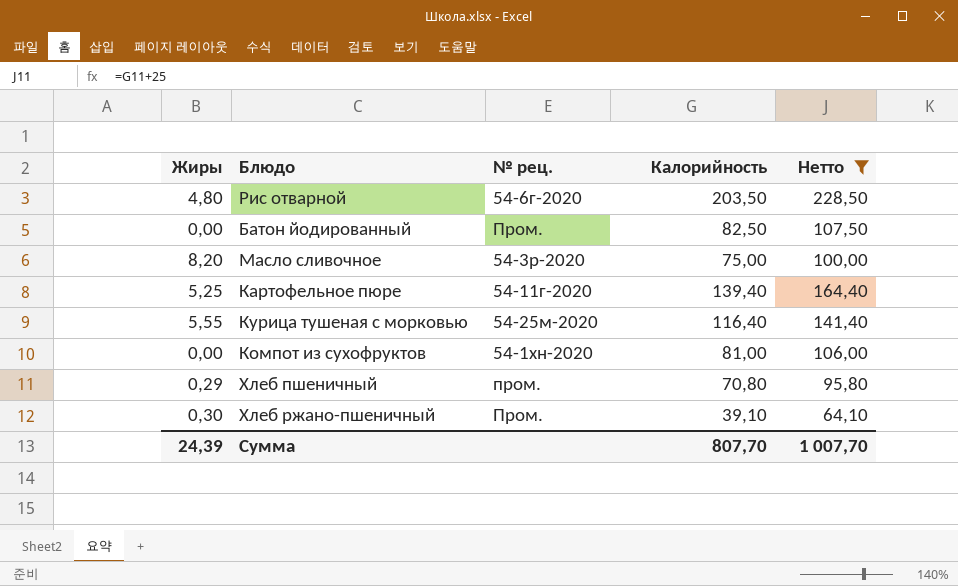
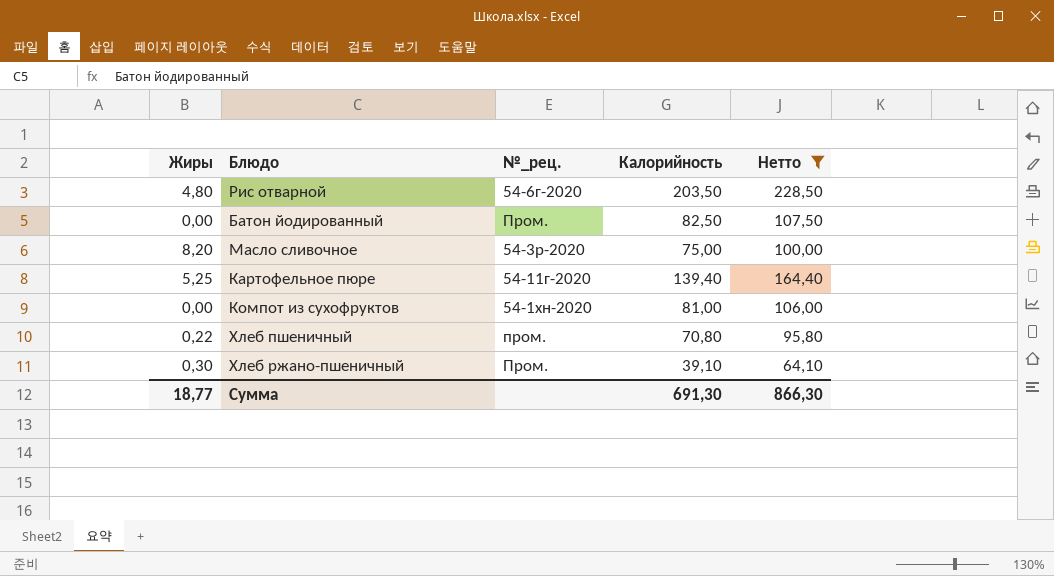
column name: № рец. -> №_рец.
row Курица тушеная с морковью: 5,55 | 54-25м-2020 | 116,40 | 141,40 -> none
Хлеб пшеничный | Жиры: 0,29 -> 0,22
Сумма | Жиры: 24,39 -> 18,77
Сумма | Калорийность: 807,70 -> 691,30
Сумма | Нетто: 1 007,70 -> 866,30

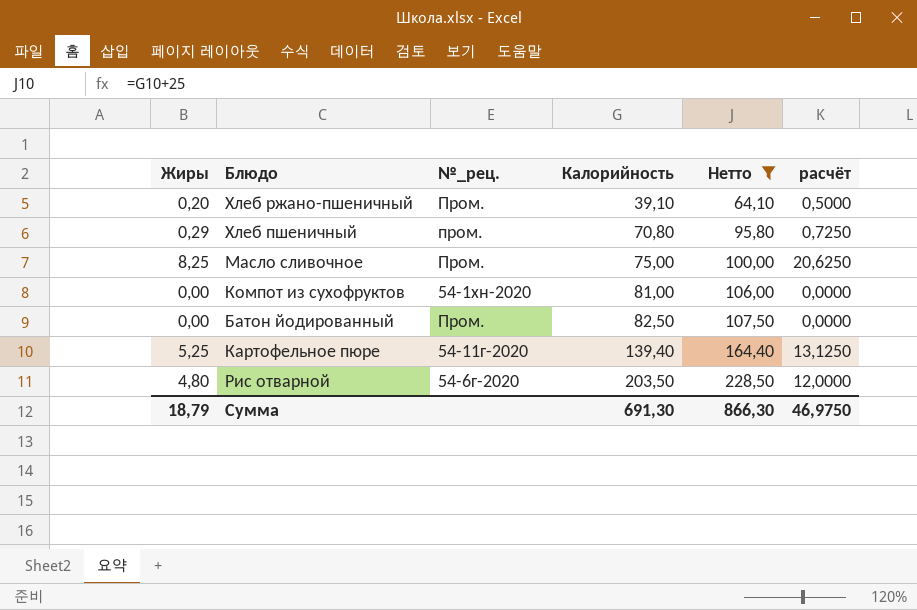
row order: none -> Калорийность ascending
column расчёт | formula: none -> [Жиры] * 2,5
Хлеб ржано-пшеничный | Жиры: 0,30 -> 0,20
Хлеб пшеничный | Жиры: 0,22 -> 0,29
Масло сливочное | Жиры: 8,20 -> 8,25
Масло сливочное | №_рец.: 54-3р-2020 -> Пром.
Сумма | Жиры: 18,77 -> 18,79

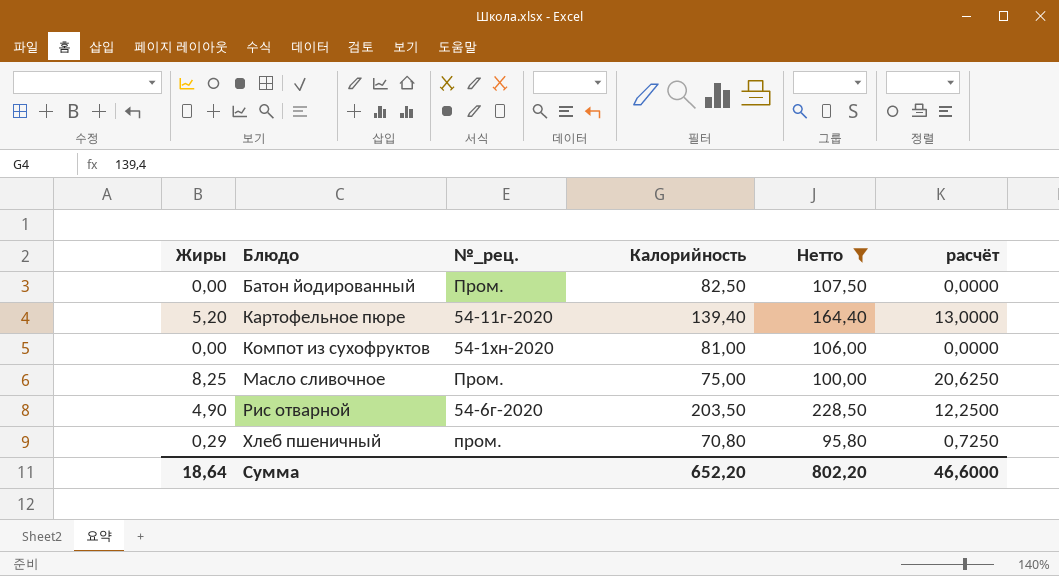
row order: Калорийность ascending -> Блюдо ascending
row Хлеб ржано-пшеничный: 0,20 | Пром. | 39,10 | 64,10 | 0,5000 -> none
Картофельное пюре | Жиры: 5,25 -> 5,20
Картофельное пюре | расчёт: 13,1250 -> 13,0000
Рис отварной | Жиры: 4,80 -> 4,90
Рис отварной | расчёт: 12,0000 -> 12,2500
Сумма | Жиры: 18,79 -> 18,64
Сумма | Калорийность: 691,30 -> 652,20
Сумма | Нетто: 866,30 -> 802,20
Сумма | расчёт: 46,9750 -> 46,6000

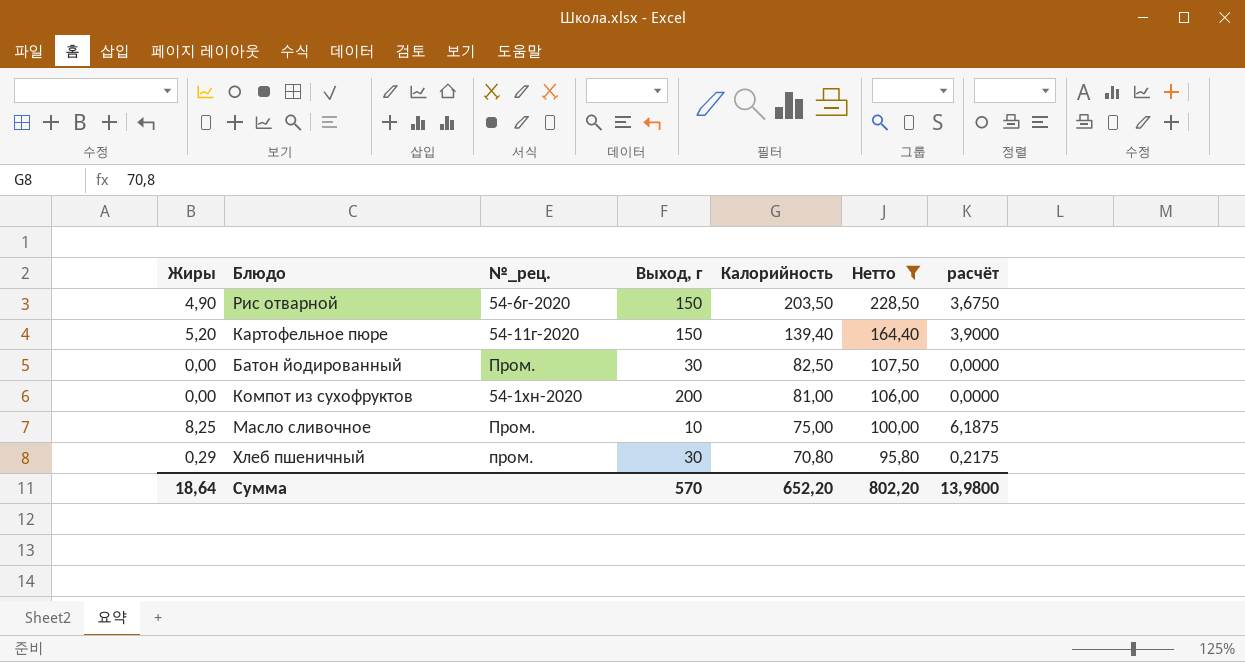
row order: Блюдо ascending -> Калорийность descending
column Выход, г | position: none -> 4
column расчёт | formula: [Жиры] * 2,5 -> [Жиры] * 0,75
Сумма | расчёт: 46,6000 -> 13,9800

